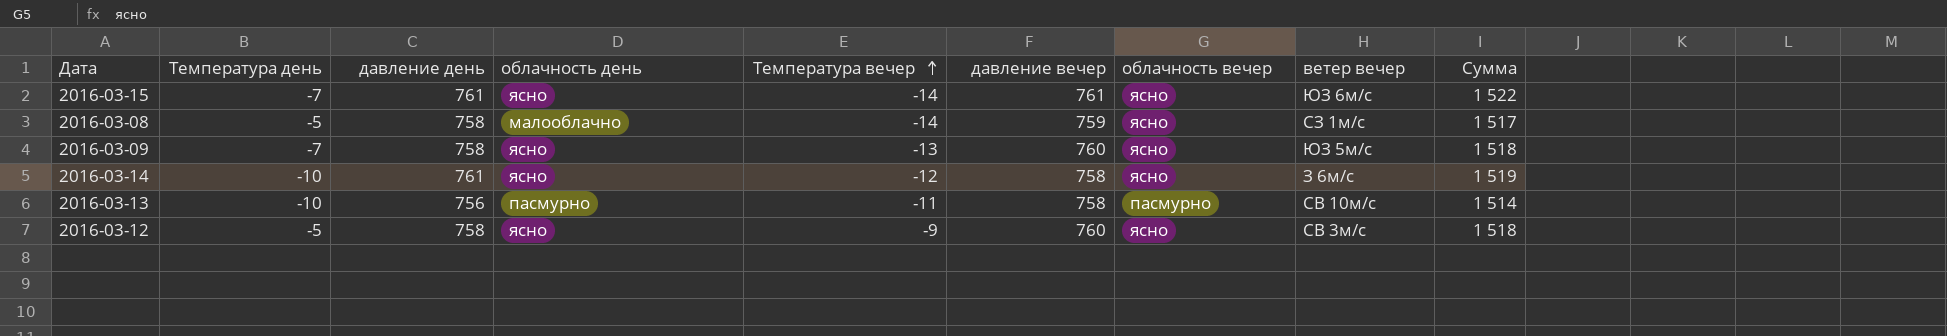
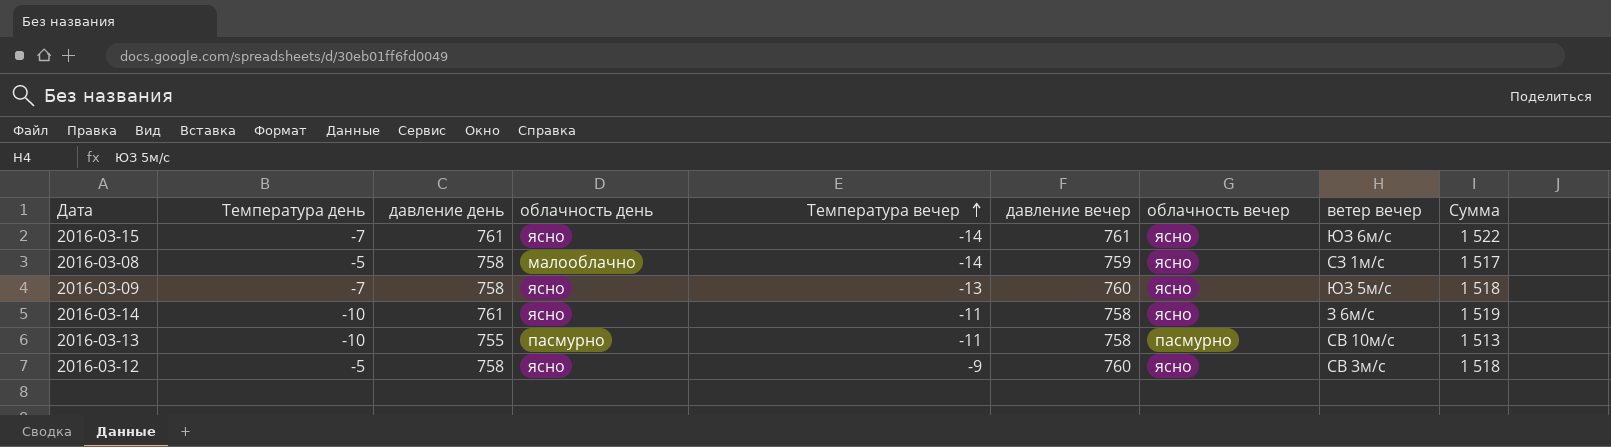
2016-03-14 | Температура вечер: -12 -> -11
2016-03-13 | давление день: 756 -> 755
2016-03-13 | Сумма: 1 514 -> 1 513

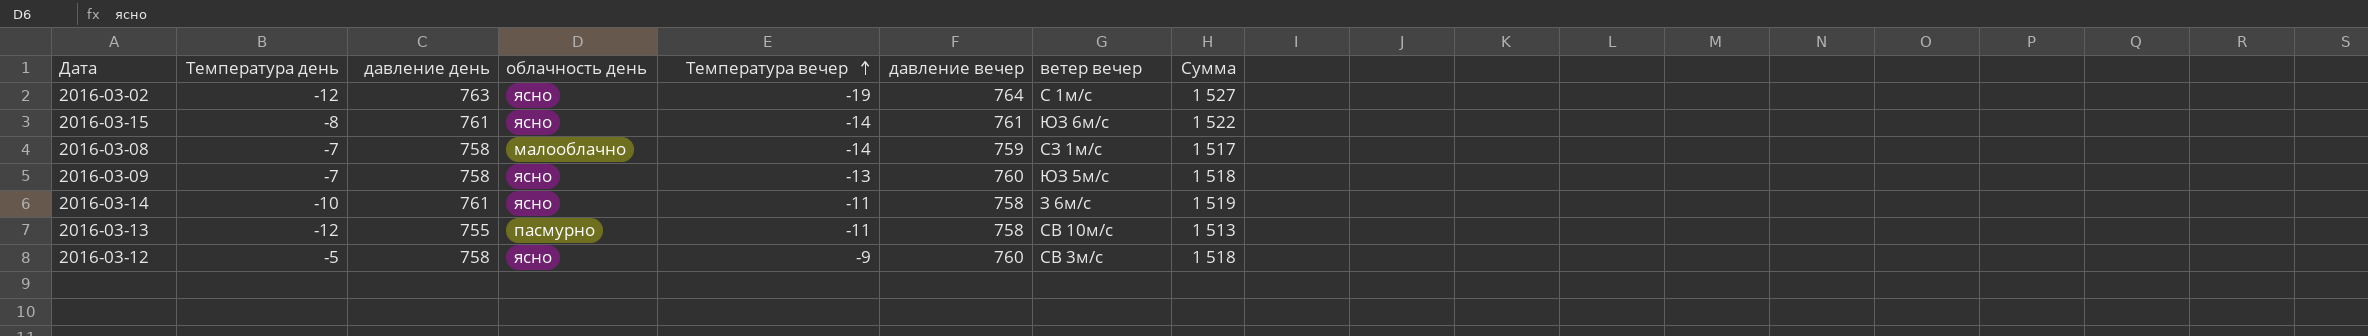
column облачность вечер | position: 7 -> none
row 2016-03-02: none -> -12 | 763 | ясно | -19 | 764 | С 1м/с | 1 527
2016-03-15 | Температура день: -7 -> -8
2016-03-08 | Температура день: -5 -> -7
2016-03-13 | Температура день: -10 -> -12

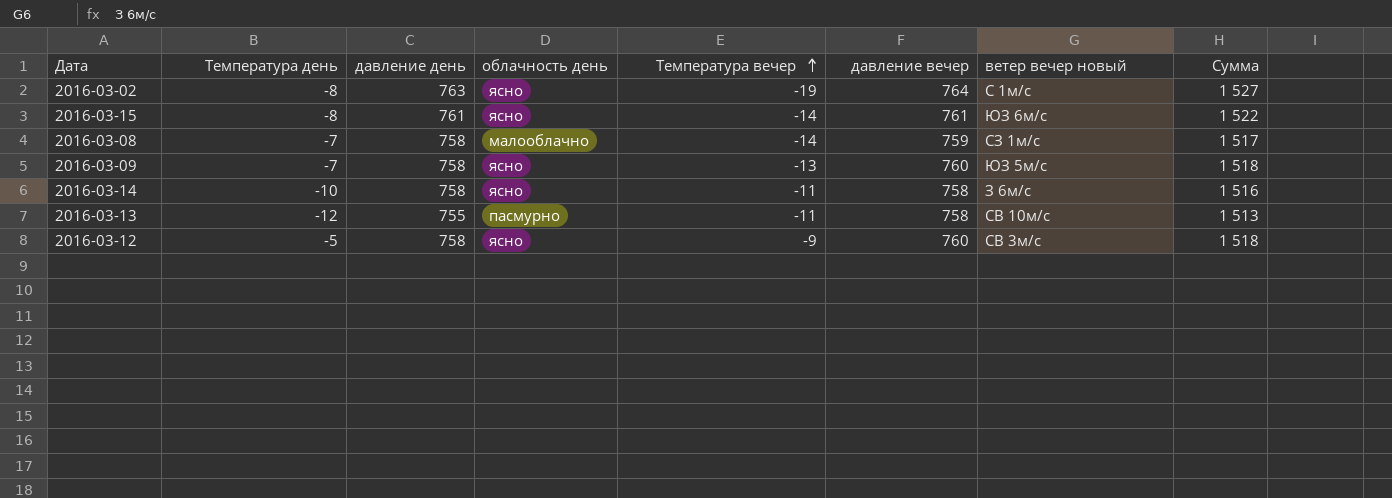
column name: ветер вечер -> ветер вечер новый
2016-03-02 | Температура день: -12 -> -8
2016-03-14 | давление день: 761 -> 758
2016-03-14 | Сумма: 1 519 -> 1 516

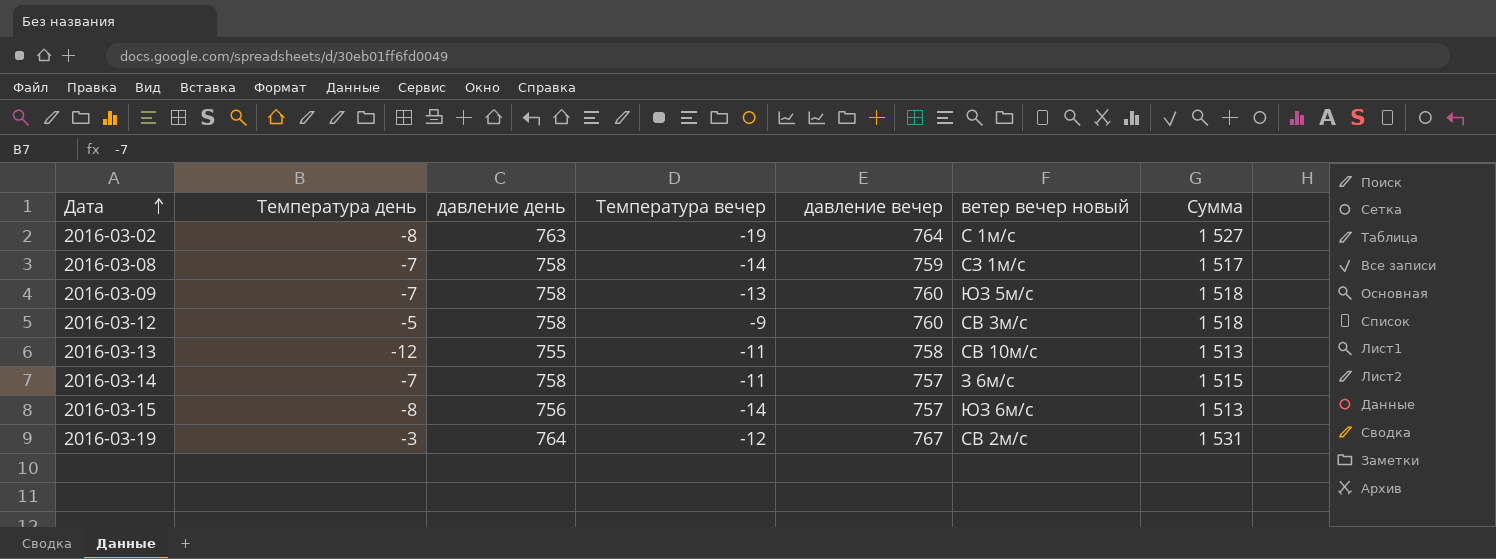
row order: Температура вечер ascending -> Дата ascending
column облачность день | position: 4 -> none
2016-03-14 | Температура день: -10 -> -7
2016-03-14 | давление вечер: 758 -> 757
2016-03-14 | Сумма: 1 516 -> 1 515
2016-03-15 | давление день: 761 -> 756
2016-03-15 | давление вечер: 761 -> 757
2016-03-15 | Сумма: 1 522 -> 1 513
row 2016-03-19: none -> -3 | 764 | -12 | 767 | СВ 2м/с | 1 531

